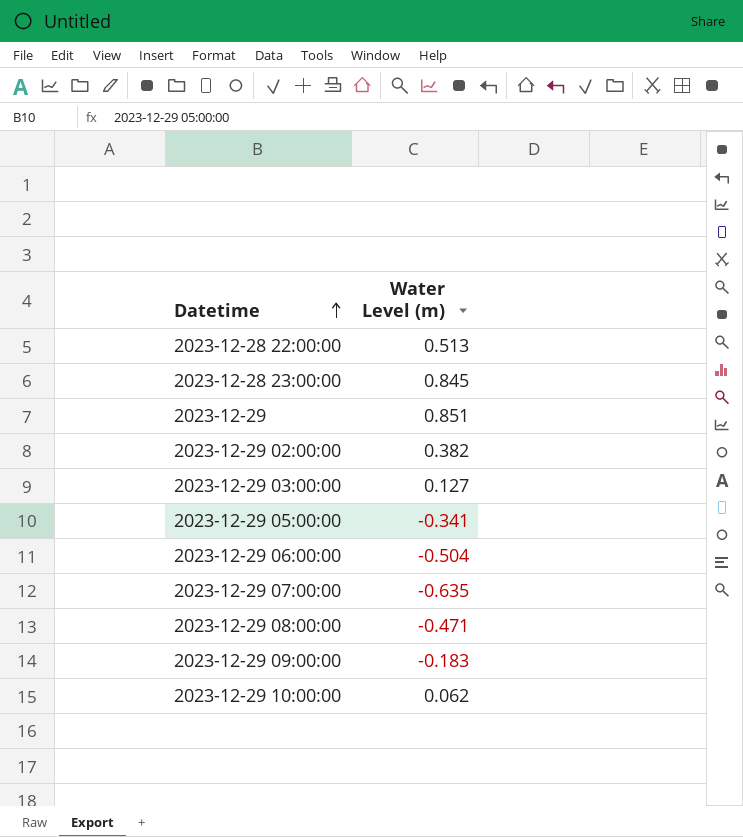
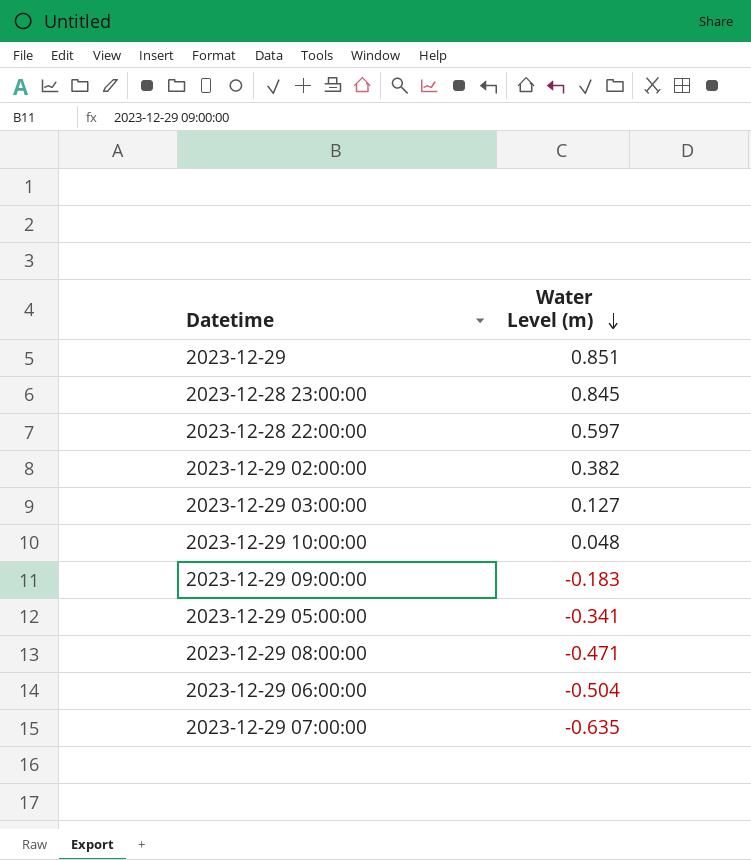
row order: Datetime ascending -> Water Level (m) descending
2023-12-28 22:00:00 | Water Level (m): 0.513 -> 0.597
2023-12-29 10:00:00 | Water Level (m): 0.062 -> 0.048

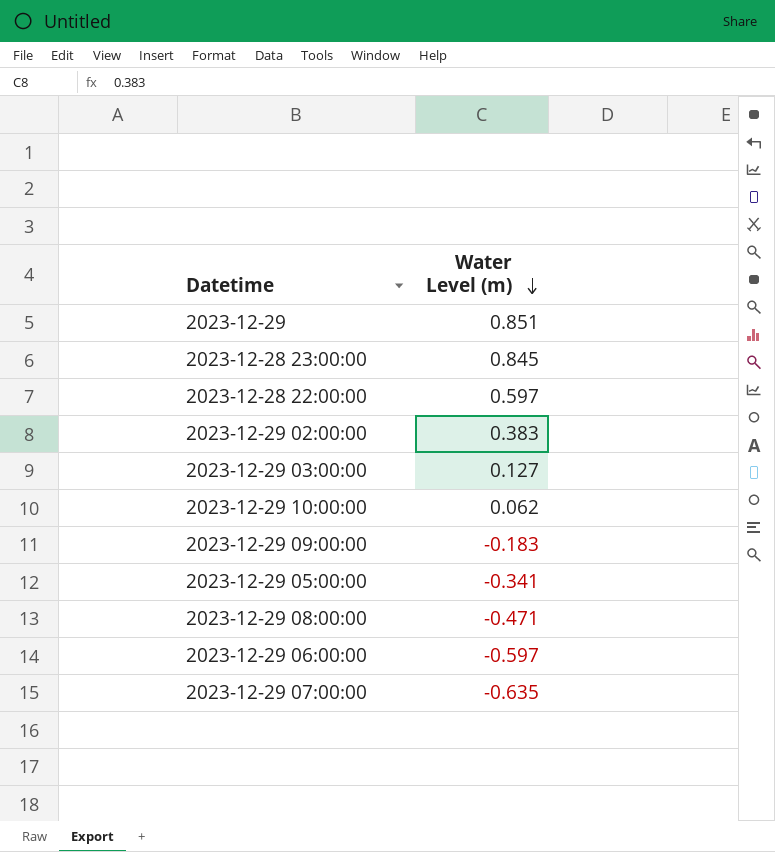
2023-12-29 02:00:00 | Water Level (m): 0.382 -> 0.383
2023-12-29 10:00:00 | Water Level (m): 0.048 -> 0.062
2023-12-29 06:00:00 | Water Level (m): -0.504 -> -0.597

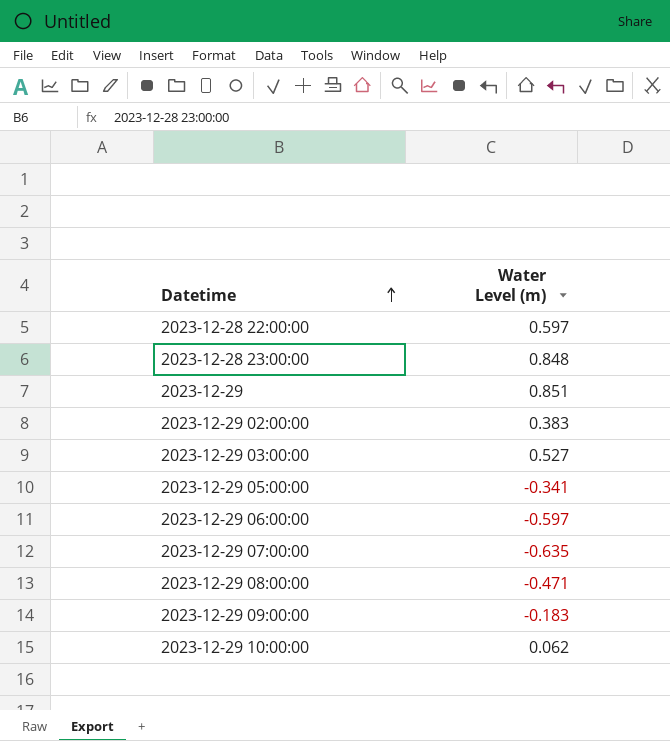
row order: Water Level (m) descending -> Datetime ascending
2023-12-28 23:00:00 | Water Level (m): 0.845 -> 0.848
2023-12-29 03:00:00 | Water Level (m): 0.127 -> 0.527

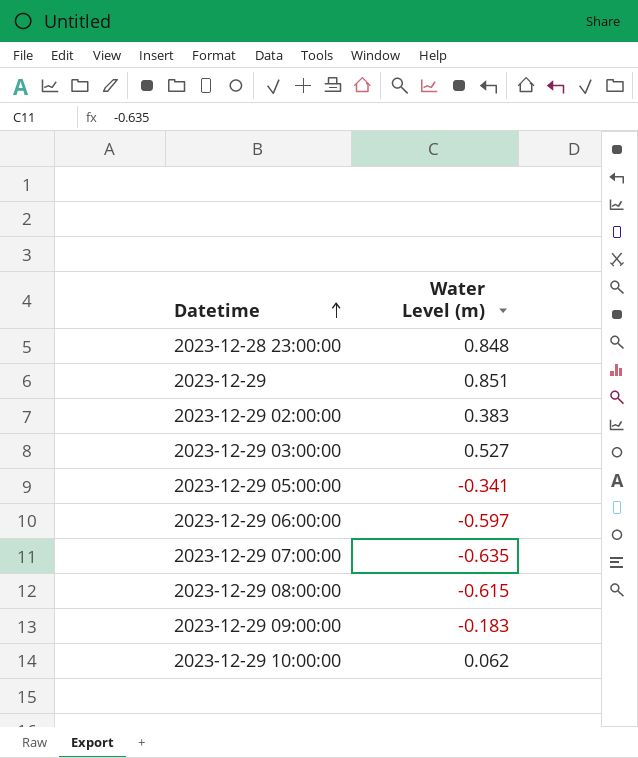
row 2023-12-28 22:00:00: 0.597 -> none
2023-12-29 08:00:00 | Water Level (m): -0.471 -> -0.615

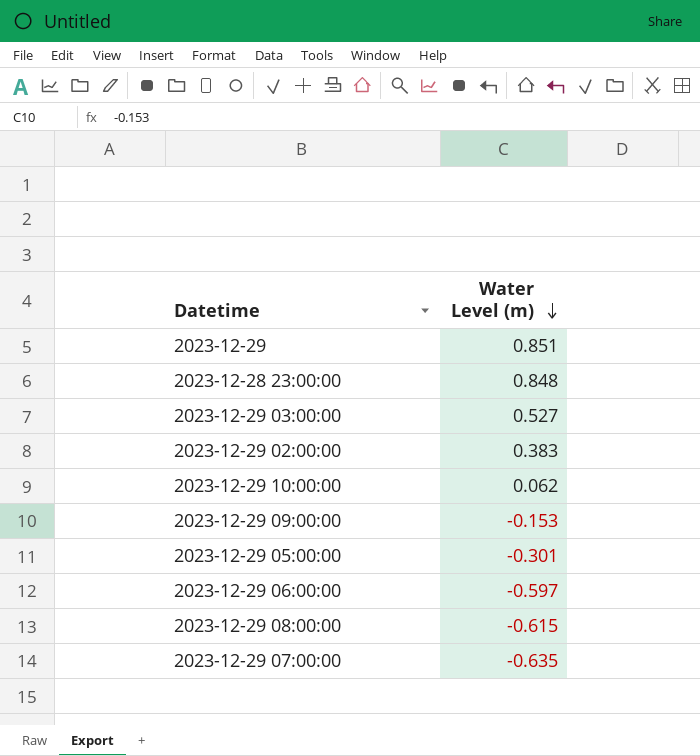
row order: Datetime ascending -> Water Level (m) descending
2023-12-29 09:00:00 | Water Level (m): -0.183 -> -0.153
2023-12-29 05:00:00 | Water Level (m): -0.341 -> -0.301

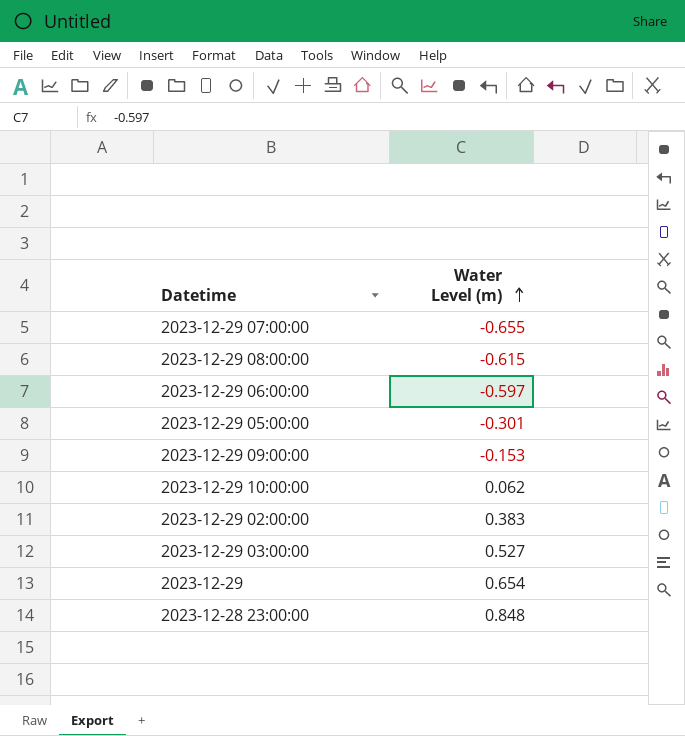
row order: Water Level (m) descending -> Water Level (m) ascending
2023-12-29 07:00:00 | Water Level (m): -0.635 -> -0.655
2023-12-29 | Water Level (m): 0.851 -> 0.654

